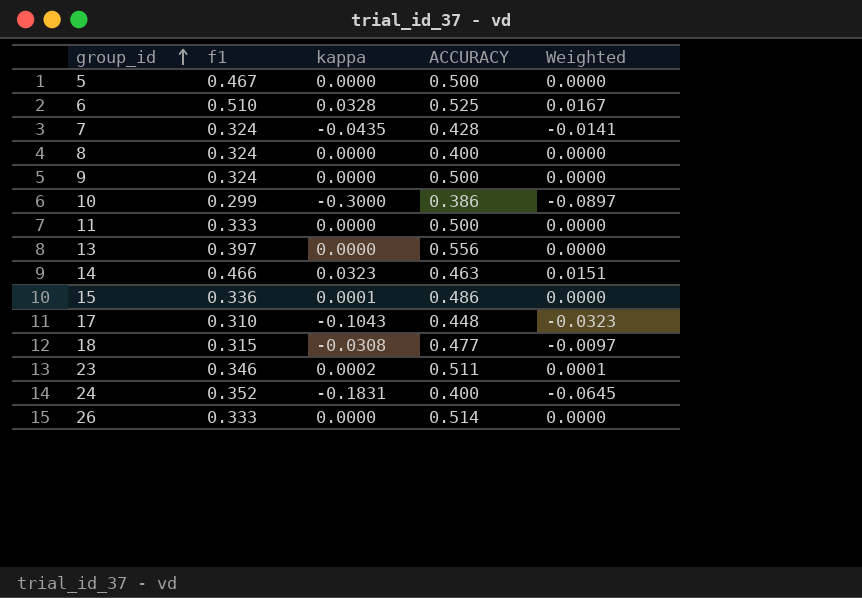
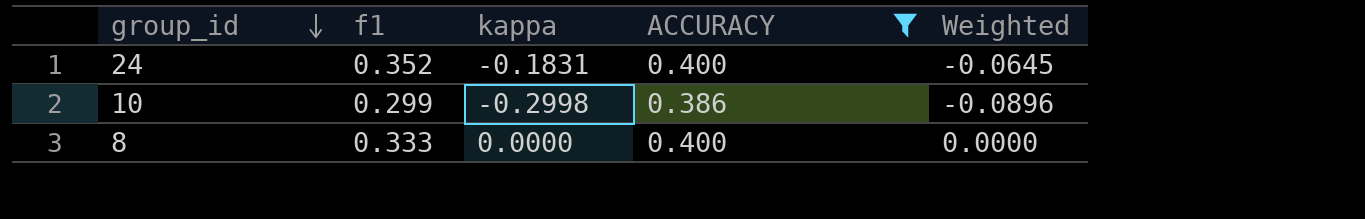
filter: none -> ACCURACY <= 0.400
row order: group_id ascending -> group_id descending
10 | kappa: -0.3000 -> -0.2998
10 | Weighted: -0.0897 -> -0.0896
8 | f1: 0.324 -> 0.333

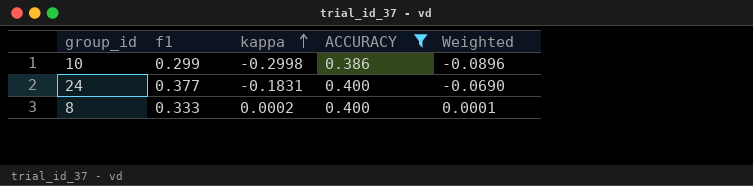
row order: group_id descending -> kappa ascending
24 | f1: 0.352 -> 0.377
24 | Weighted: -0.0645 -> -0.0690
8 | kappa: 0.0000 -> 0.0002
8 | Weighted: 0.0000 -> 0.0001

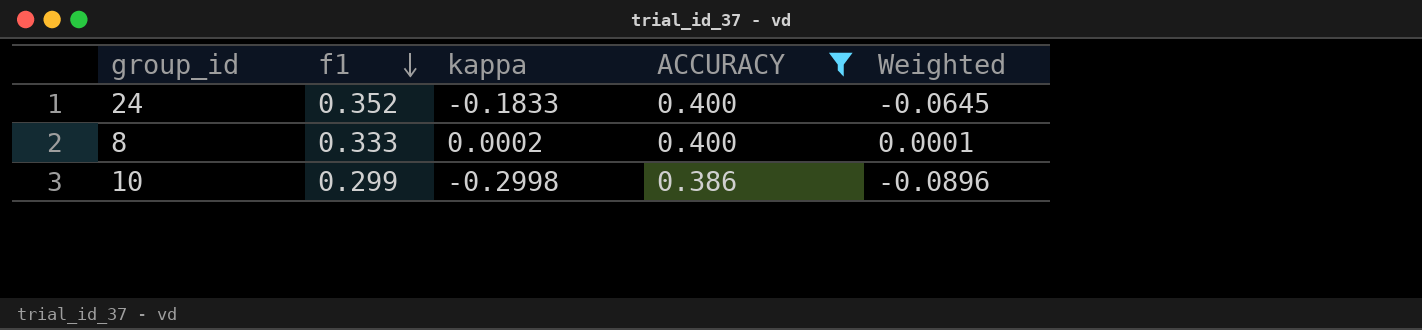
row order: kappa ascending -> f1 descending
24 | f1: 0.377 -> 0.352
24 | kappa: -0.1831 -> -0.1833
24 | Weighted: -0.0690 -> -0.0645

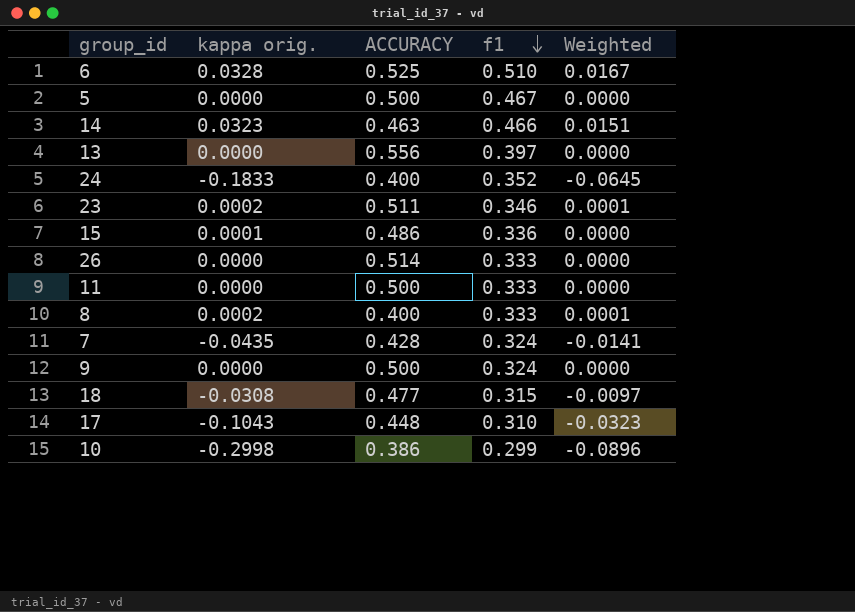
filter: ACCURACY <= 0.400 -> none
column name: kappa -> kappa orig.
column f1 | position: 2 -> 4

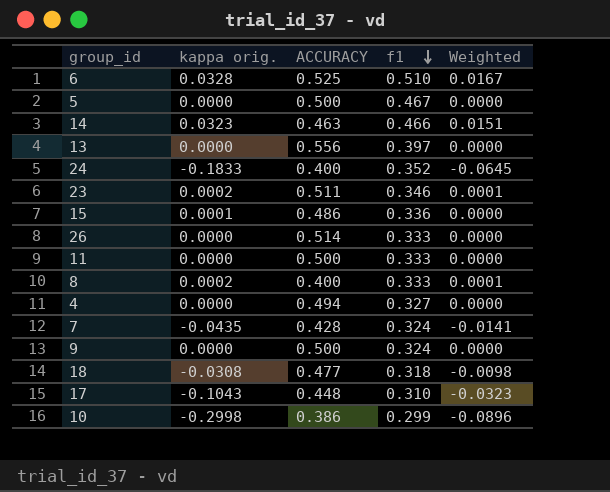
row 4: none -> 0.0000 | 0.494 | 0.327 | 0.0000
18 | f1: 0.315 -> 0.318
18 | Weighted: -0.0097 -> -0.0098

